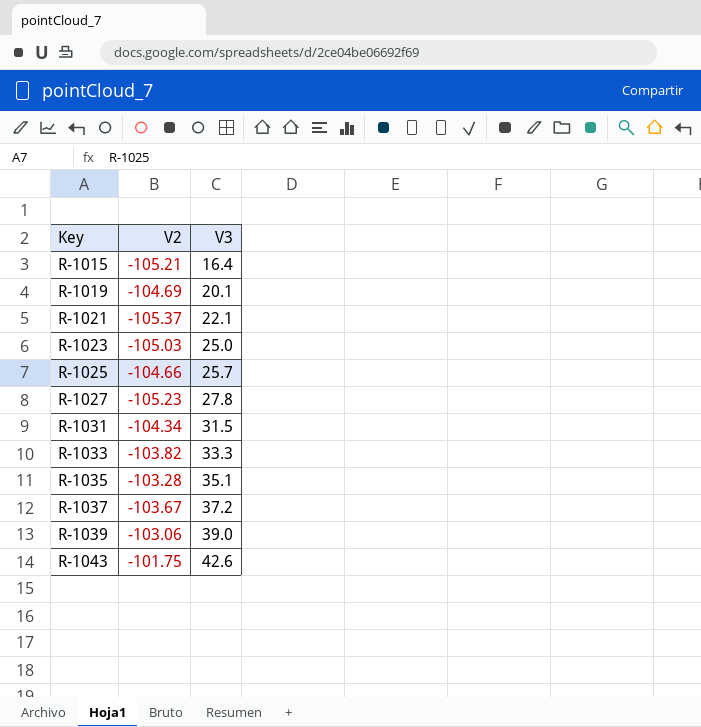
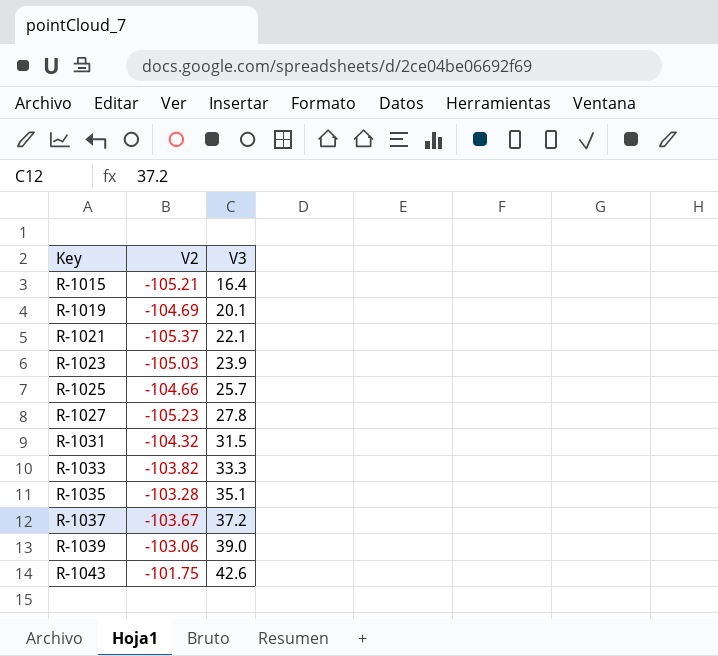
R-1023 | V3: 25.0 -> 23.9
R-1031 | V2: -104.34 -> -104.32

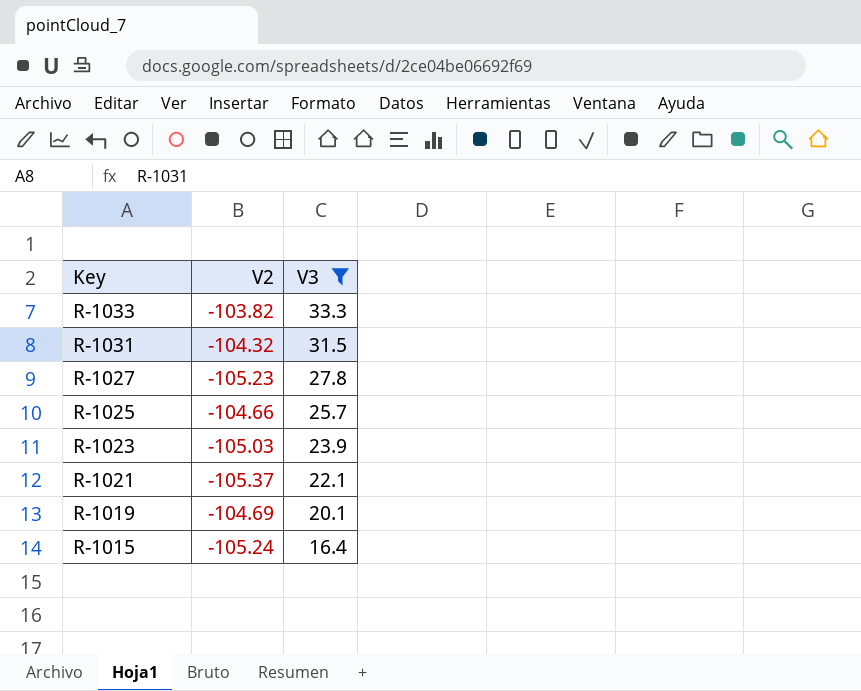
filter: none -> V3 <= 33.3
row order: Key ascending -> Key descending
R-1015 | V2: -105.21 -> -105.24

